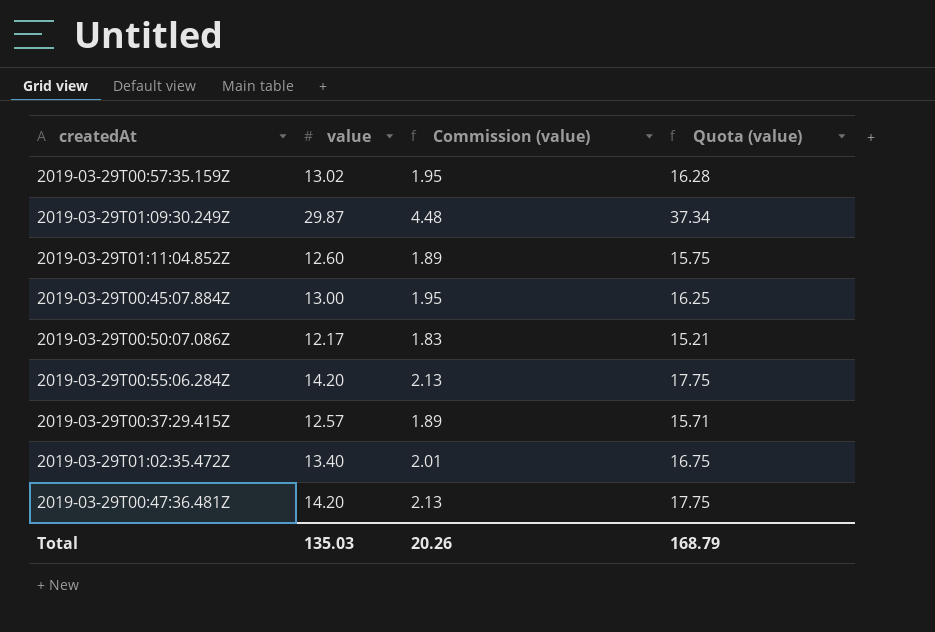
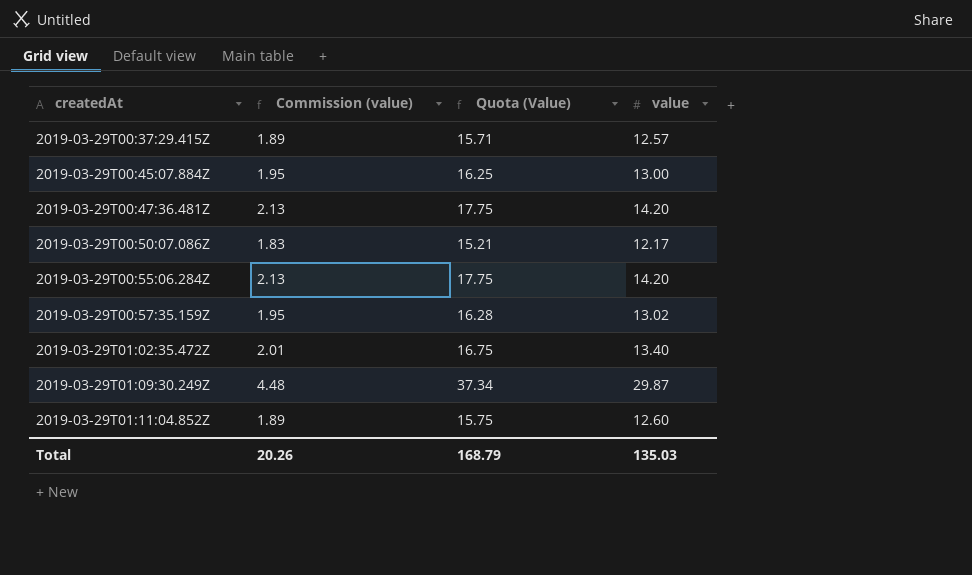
row order: none -> createdAt ascending
column name: Quota (value) -> Quota (Value)
column value | position: 2 -> 4

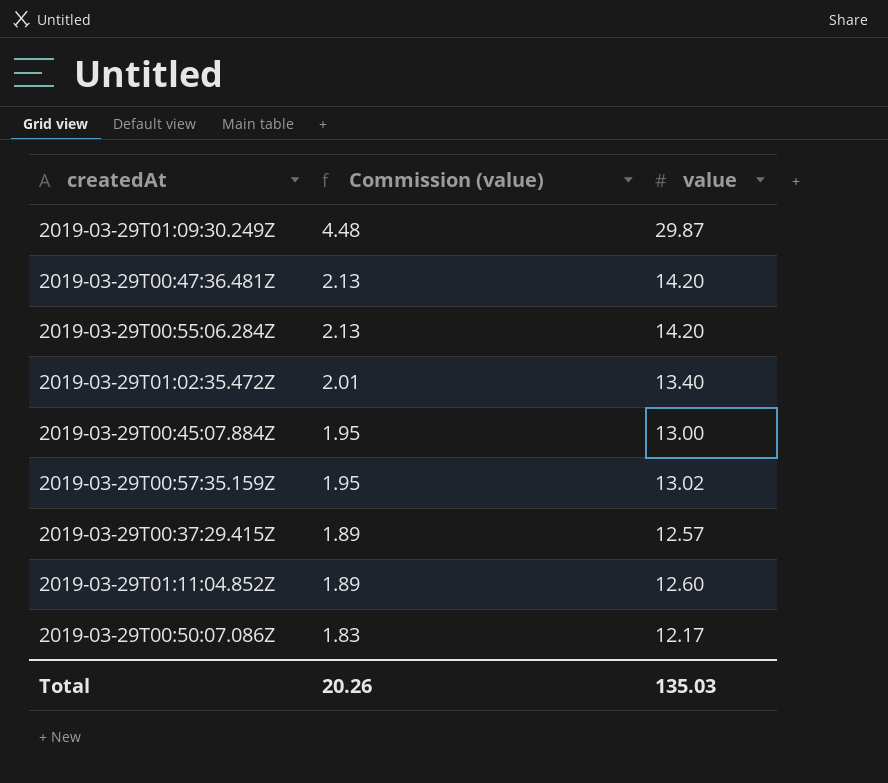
row order: createdAt ascending -> Commission (value) descending
column Quota (Value) | formula: [value] * 1.25 -> none

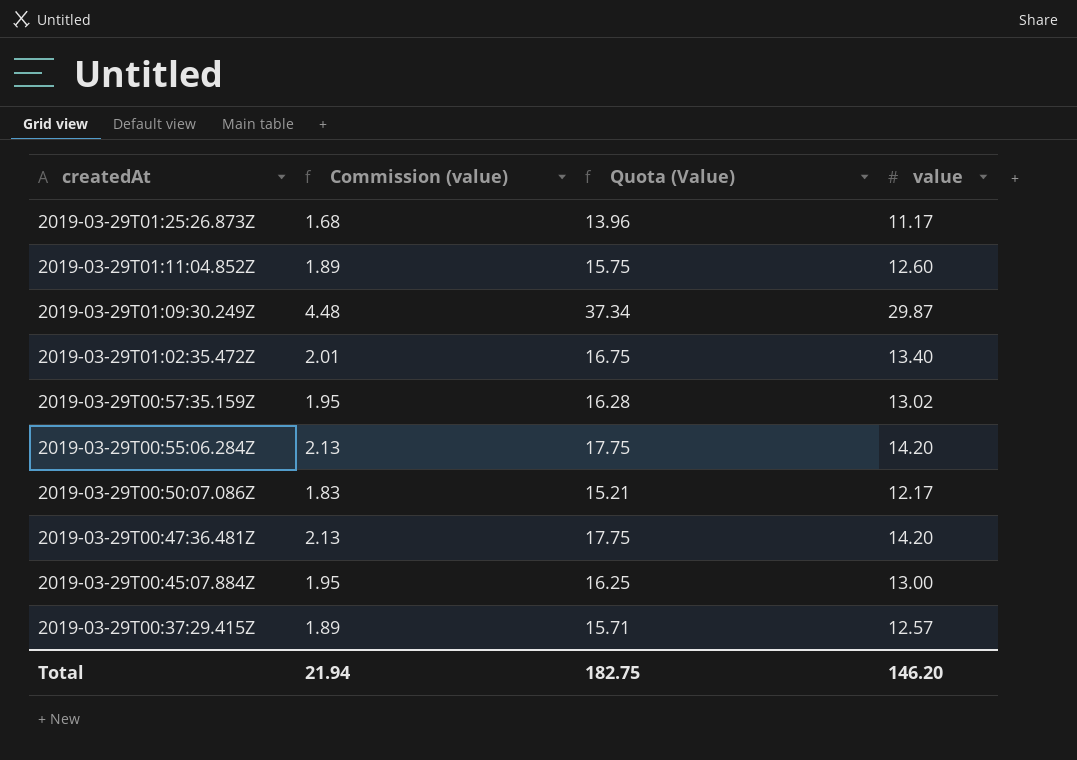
row order: Commission (value) descending -> createdAt descending
column Quota (Value) | formula: none -> [value] * 1.25
row 2019-03-29T01:25:26.873Z: none -> 1.68 | 13.96 | 11.17
Total | Commission (value): 20.26 -> 21.94
Total | value: 135.03 -> 146.20

